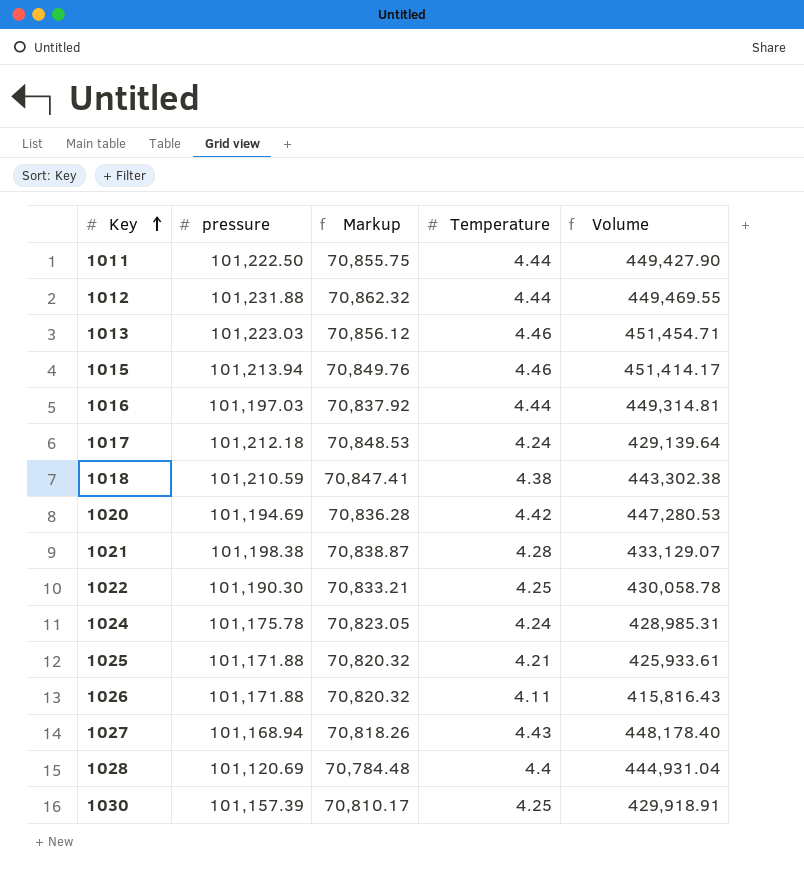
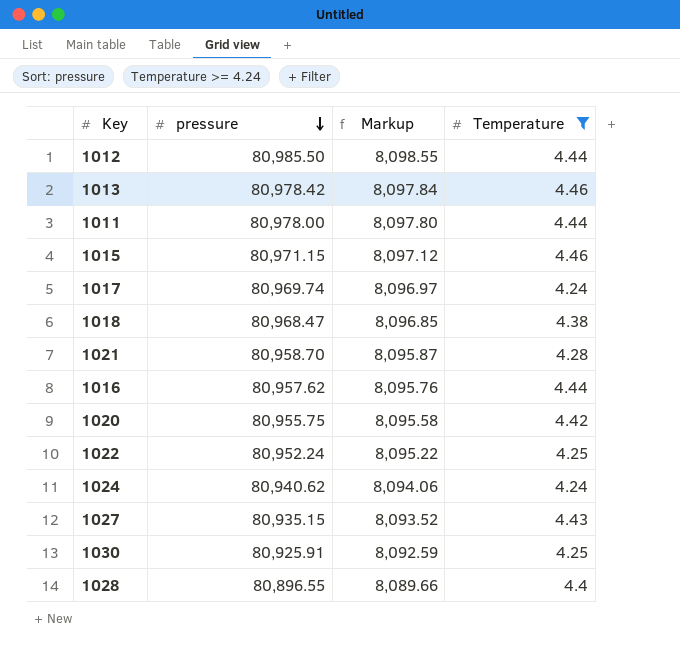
filter: none -> Temperature >= 4.24
row order: Key ascending -> pressure descending
column Volume | formula: [pressure] * [Temperature] -> none
column Markup | formula: [pressure] * 0.7 -> [pressure] * 0.1
1012 | pressure: 101,231.88 -> 80,985.50
1013 | pressure: 101,223.03 -> 80,978.42
1011 | pressure: 101,222.50 -> 80,978.00
1015 | pressure: 101,213.94 -> 80,971.15
1017 | pressure: 101,212.18 -> 80,969.74
1018 | pressure: 101,210.59 -> 80,968.47
1021 | pressure: 101,198.38 -> 80,958.70
1016 | pressure: 101,197.03 -> 80,957.62
1020 | pressure: 101,194.69 -> 80,955.75
1022 | pressure: 101,190.30 -> 80,952.24
1024 | pressure: 101,175.78 -> 80,940.62
1027 | pressure: 101,168.94 -> 80,935.15
1030 | pressure: 101,157.39 -> 80,925.91
1028 | pressure: 101,120.69 -> 80,896.55

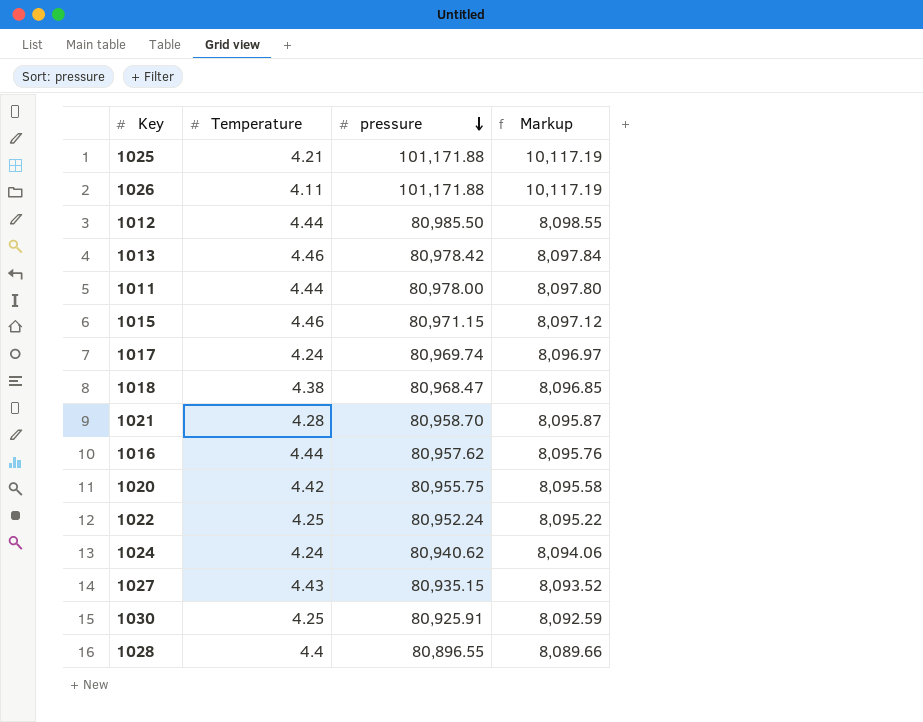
filter: Temperature >= 4.24 -> none
column Temperature | position: 4 -> 2

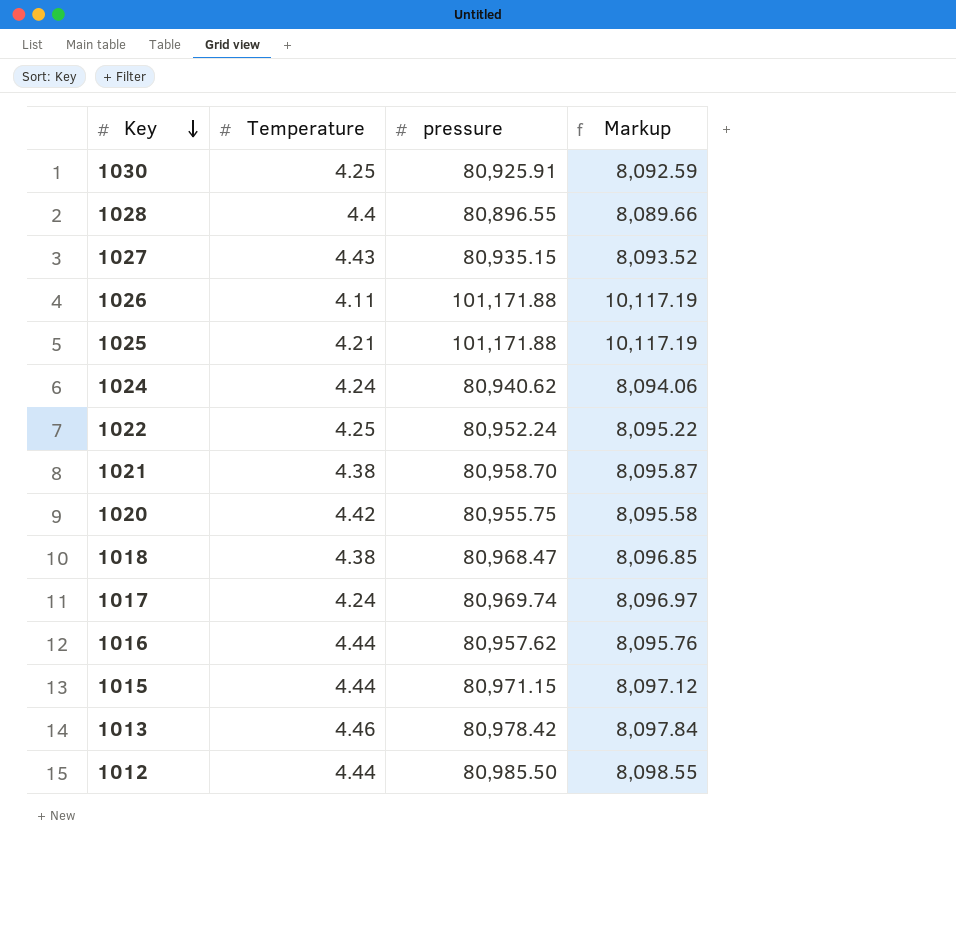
row order: pressure descending -> Key descending
row 1011: 4.44 | 80,978.00 | 8,097.80 -> none
1021 | Temperature: 4.28 -> 4.38
1015 | Temperature: 4.46 -> 4.44

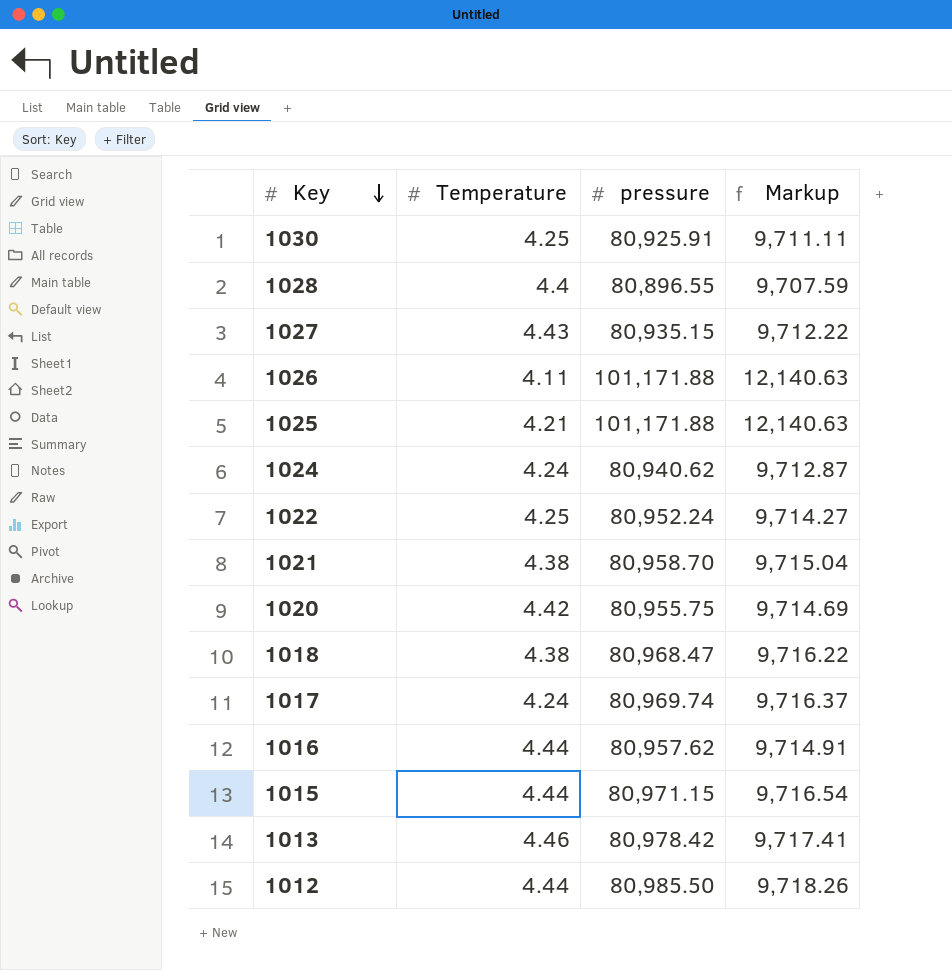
column Markup | formula: [pressure] * 0.1 -> [pressure] * 0.12

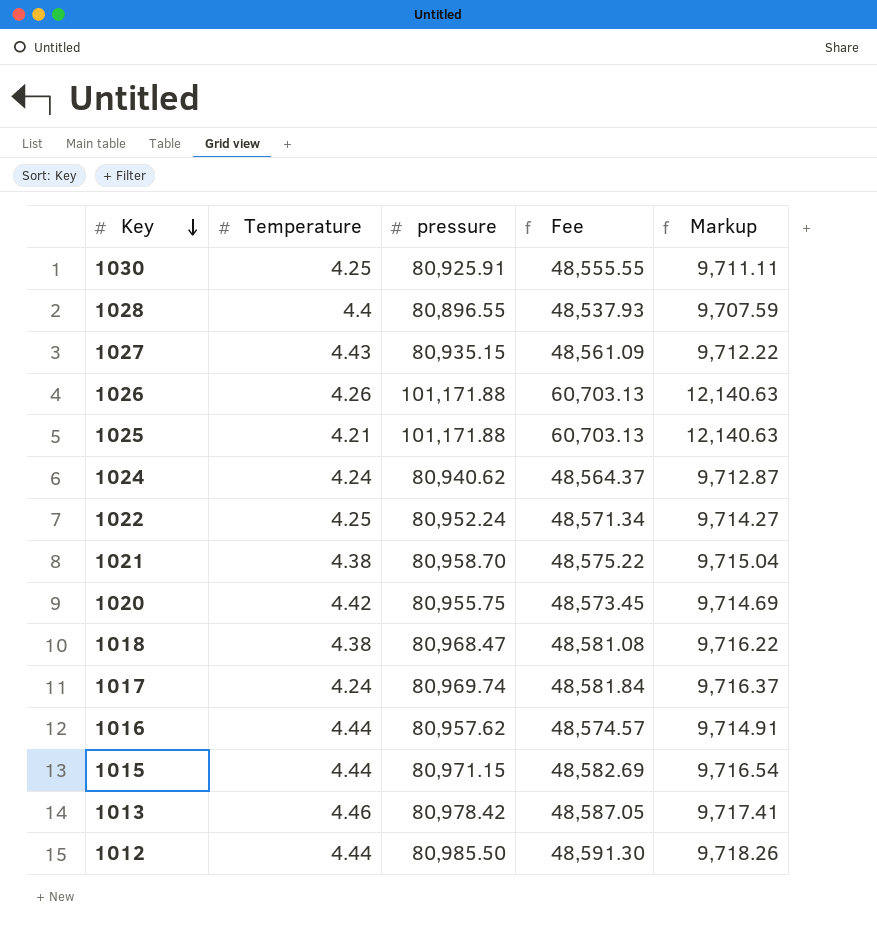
column Fee | formula: none -> [pressure] * 0.6
1026 | Temperature: 4.11 -> 4.26

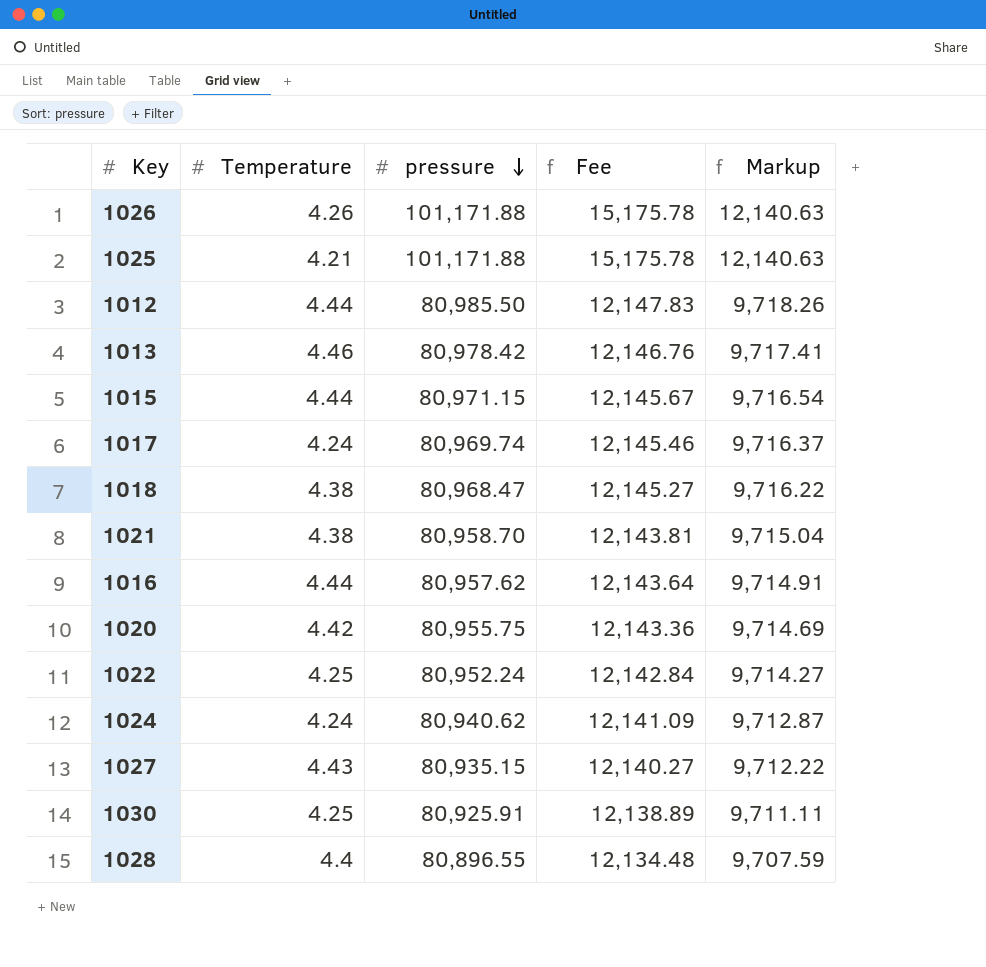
row order: Key descending -> pressure descending
column Fee | formula: [pressure] * 0.6 -> [pressure] * 0.15

